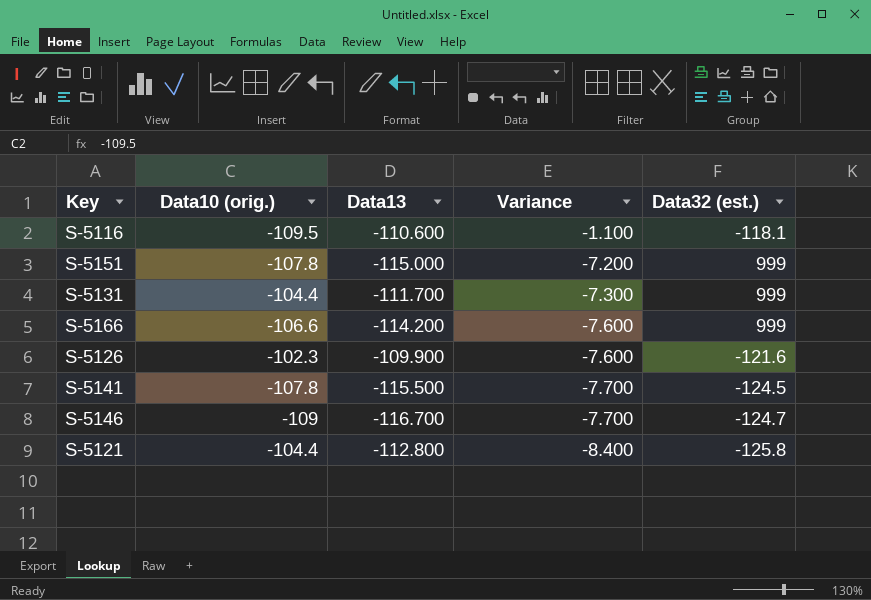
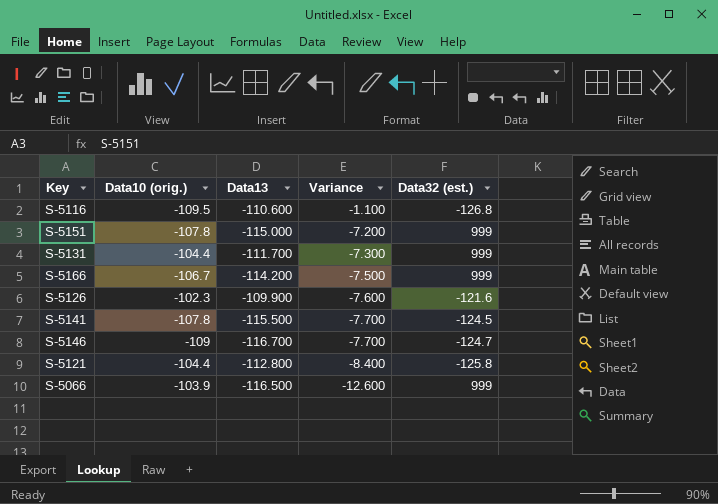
S-5116 | Data32 (est.): -118.1 -> -126.8
S-5166 | Data10 (orig.): -106.6 -> -106.7
S-5166 | Variance: -7.600 -> -7.500
row S-5066: none -> -103.9 | -116.500 | -12.600 | 999

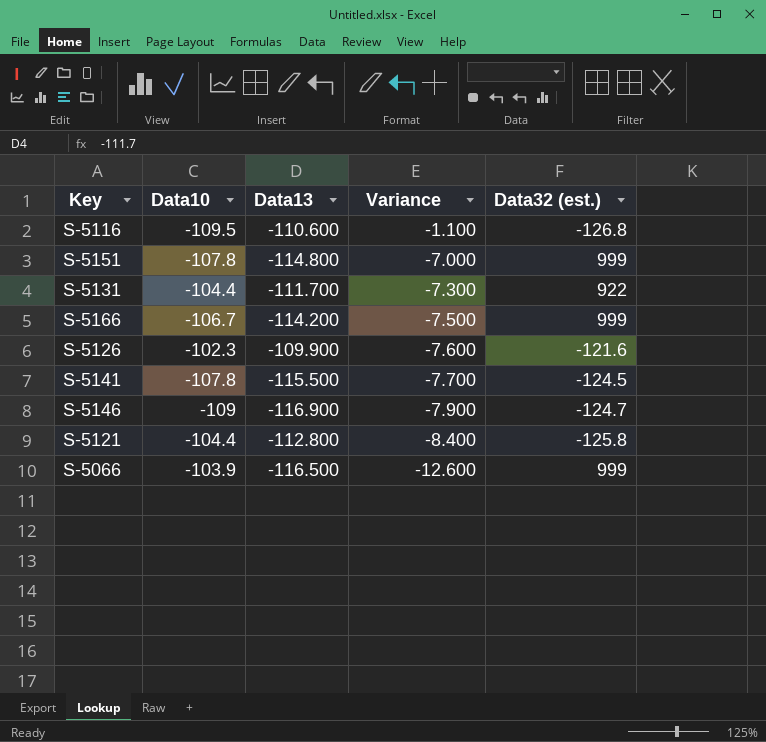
column name: Data10 (orig.) -> Data10
S-5151 | Data13: -115.000 -> -114.800
S-5151 | Variance: -7.200 -> -7.000
S-5131 | Data32 (est.): 999 -> 922
S-5146 | Data13: -116.700 -> -116.900
S-5146 | Variance: -7.700 -> -7.900

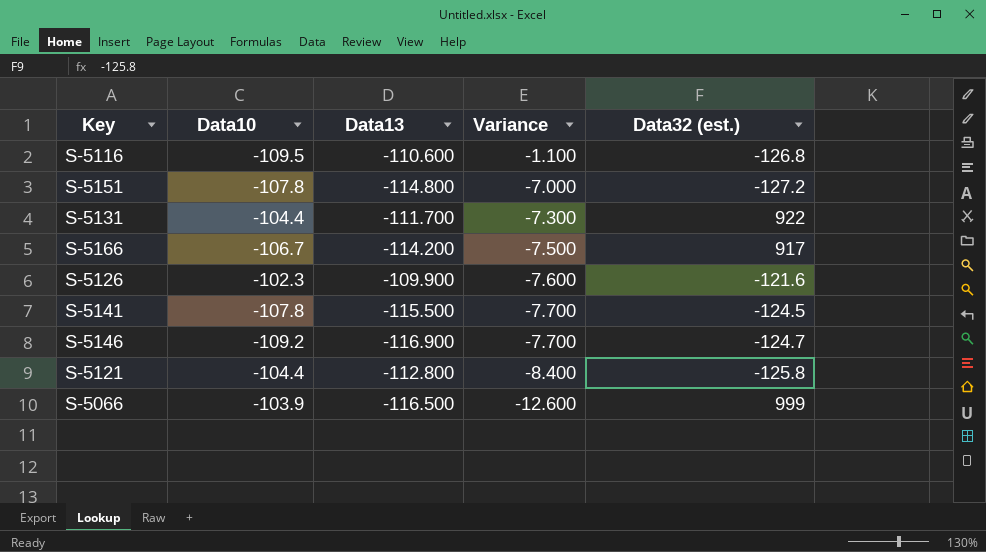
S-5151 | Data32 (est.): 999 -> -127.2
S-5166 | Data32 (est.): 999 -> 917
S-5146 | Data10: -109 -> -109.2
S-5146 | Variance: -7.900 -> -7.700

